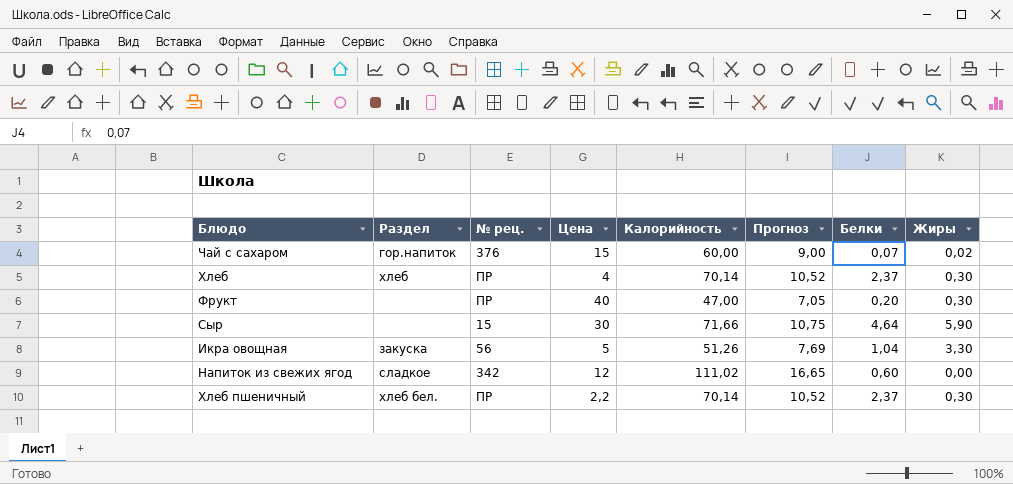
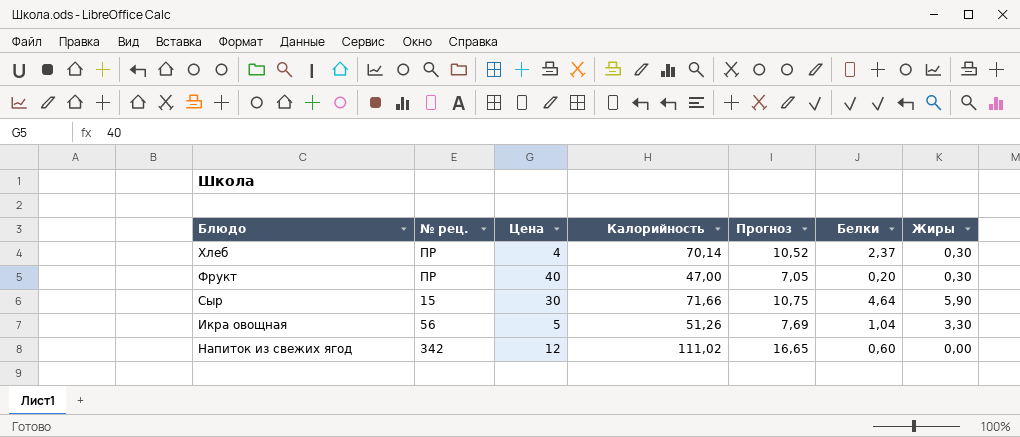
column Раздел | position: 2 -> none
row Чай с сахаром: гор.напиток | 376 | 15 | 60,00 | 9,00 | 0,07 | 0,02 -> none
row Хлеб пшеничный: хлеб бел. | ПР | 2,2 | 70,14 | 10,52 | 2,37 | 0,30 -> none

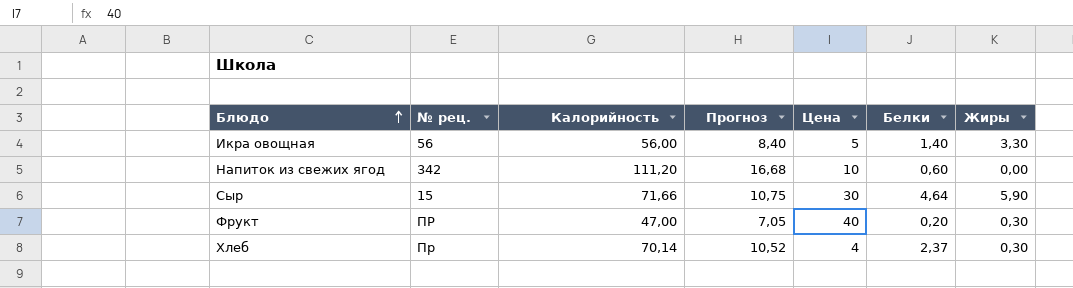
row order: none -> Блюдо ascending
column Цена | position: 3 -> 5
Икра овощная | Калорийность: 51,26 -> 56,00
Икра овощная | Прогноз: 7,69 -> 8,40
Икра овощная | Белки: 1,04 -> 1,40
Напиток из свежих ягод | Калорийность: 111,02 -> 111,20
Напиток из свежих ягод | Прогноз: 16,65 -> 16,68
Напиток из свежих ягод | Цена: 12 -> 10
Хлеб | № рец.: ПР -> Пр

